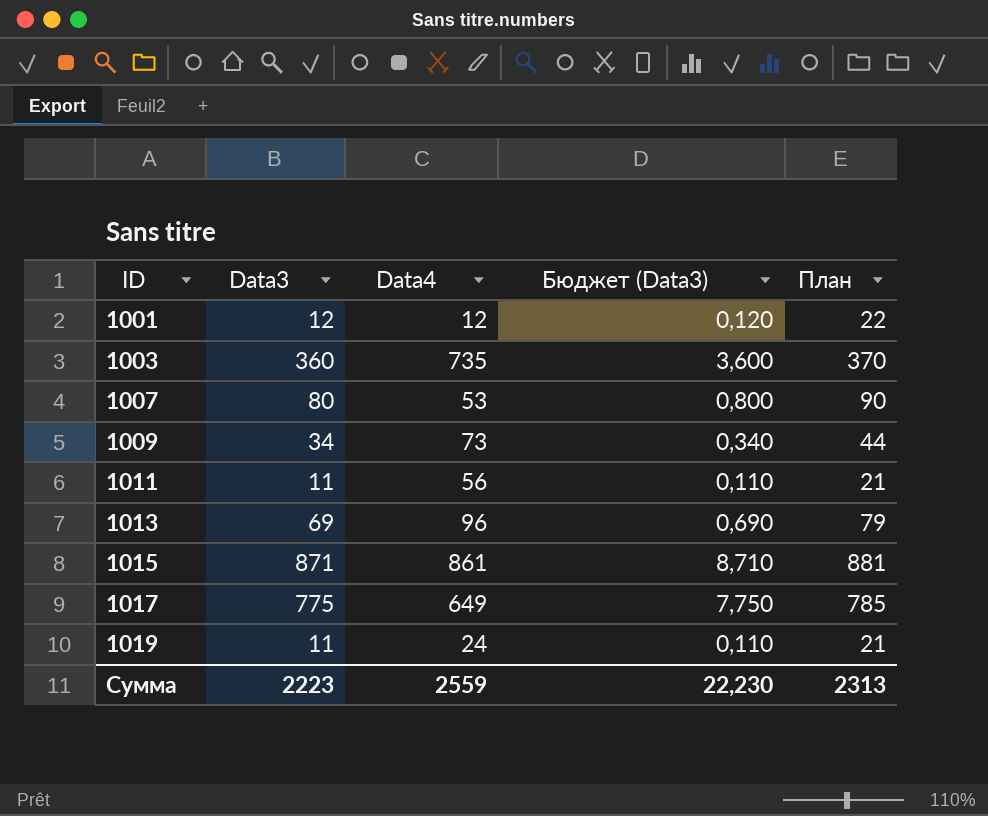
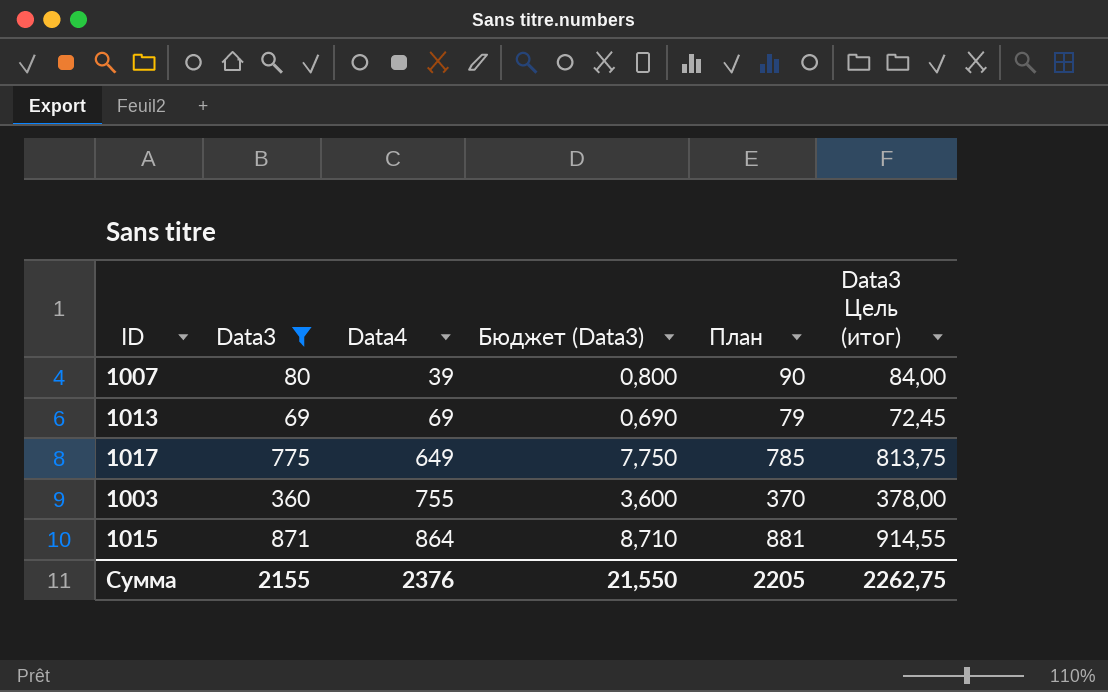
filter: none -> Data3 >= 69
row order: ID ascending -> Data4 ascending
column Data3 Цель (итог) | formula: none -> [Data3] * 1,05
1007 | Data4: 53 -> 39
1013 | Data4: 96 -> 69
1003 | Data4: 735 -> 755
1015 | Data4: 861 -> 864
Сумма | Data3: 2223 -> 2155
Сумма | Data4: 2559 -> 2376
Сумма | Бюджет (Data3): 22,230 -> 21,550
Сумма | План: 2313 -> 2205

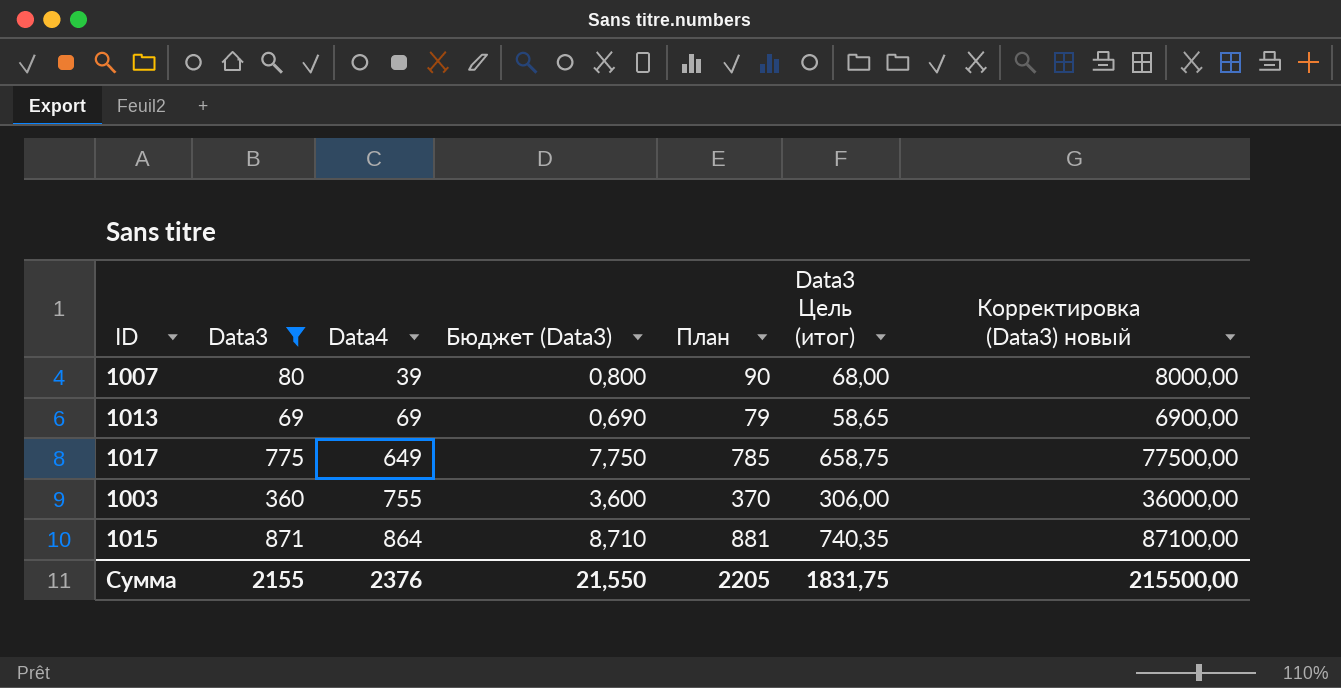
column Data3 Цель (итог) | formula: [Data3] * 1,05 -> [Data3] * 0,85
column Корректировка (Data3) новый | formula: none -> [Data3] * 100
Сумма | Data3 Цель (итог): 2262,75 -> 1831,75

